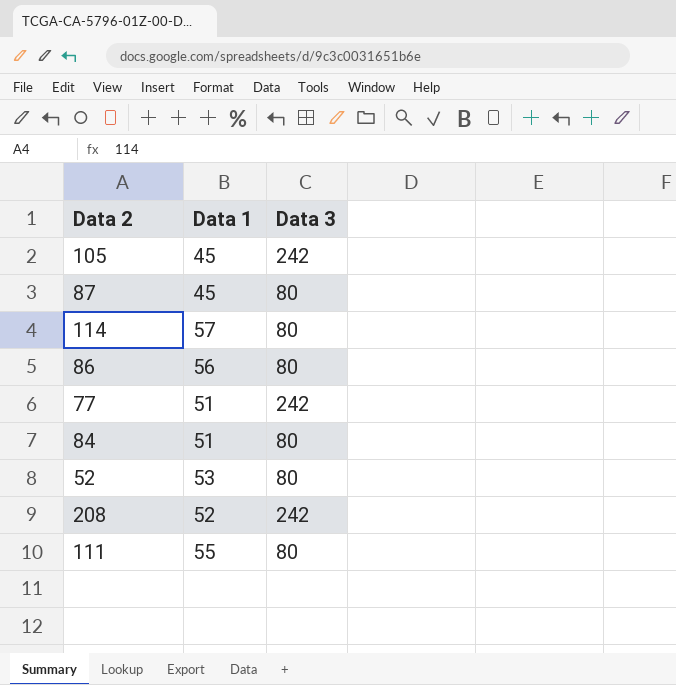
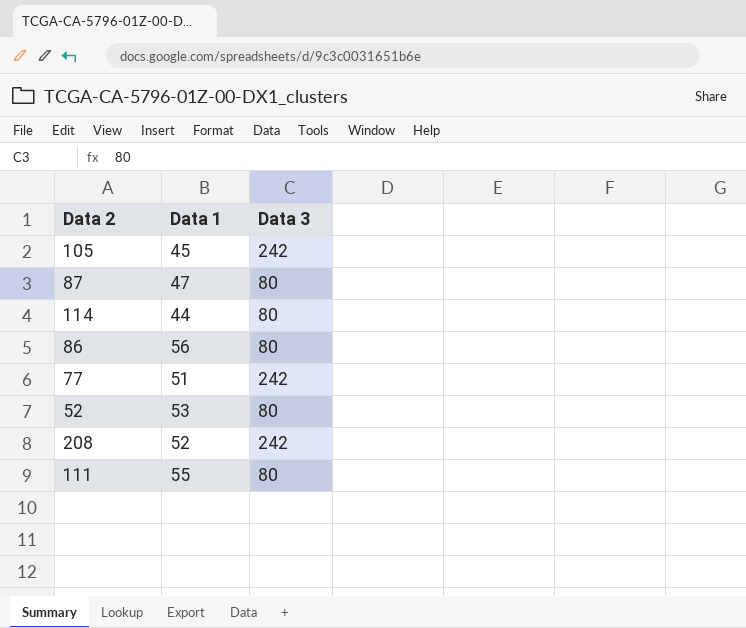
row 84: 51 | 80 -> none
87 | Data 1: 45 -> 47
114 | Data 1: 57 -> 44

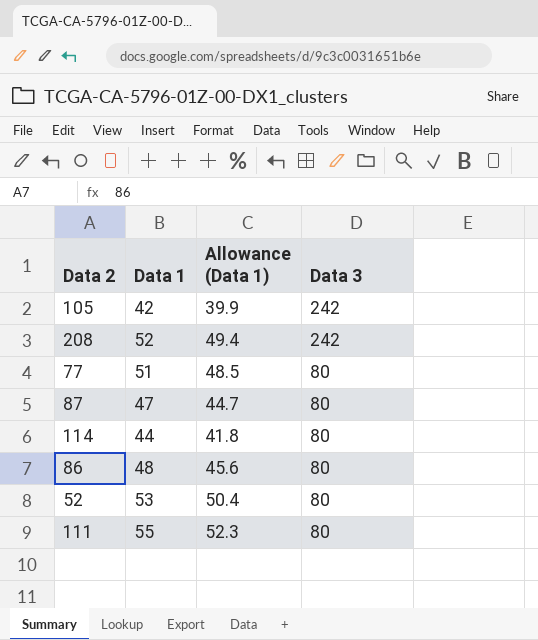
row order: none -> Data 3 descending
column Allowance (Data 1) | formula: none -> [Data 1] * 0.95
105 | Data 1: 45 -> 42
77 | Data 3: 242 -> 80
86 | Data 1: 56 -> 48

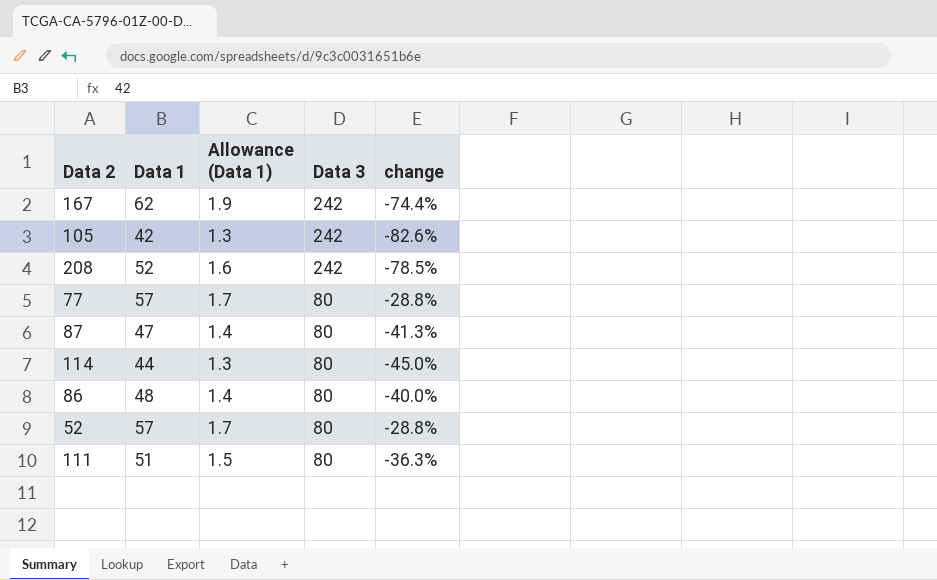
column Allowance (Data 1) | formula: [Data 1] * 0.95 -> [Data 1] * 0.03
column change | formula: none -> ([Data 1] - [Data 3]) / [Data 3]
row 167: none -> 62 | 1.9 | 242 | -74.4%
77 | Data 1: 51 -> 57
52 | Data 1: 53 -> 57
111 | Data 1: 55 -> 51

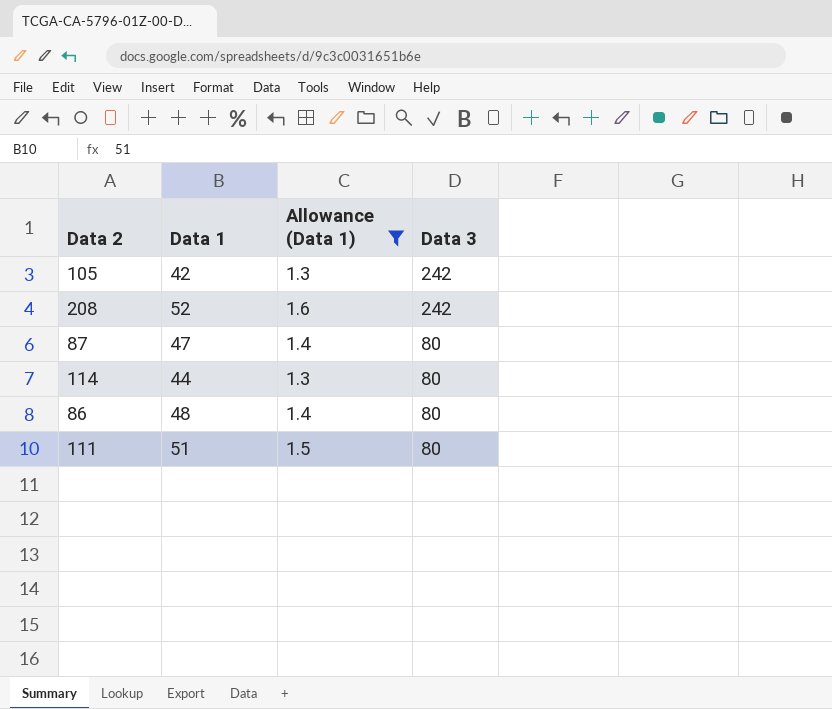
filter: none -> Allowance (Data 1) <= 1.6
column change | formula: ([Data 1] - [Data 3]) / [Data 3] -> none

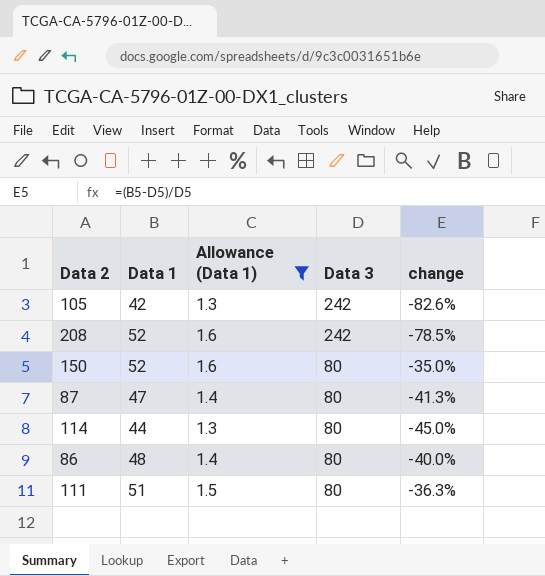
column change | formula: none -> ([Data 1] - [Data 3]) / [Data 3]
row 150: none -> 52 | 1.6 | 80 | -35.0%

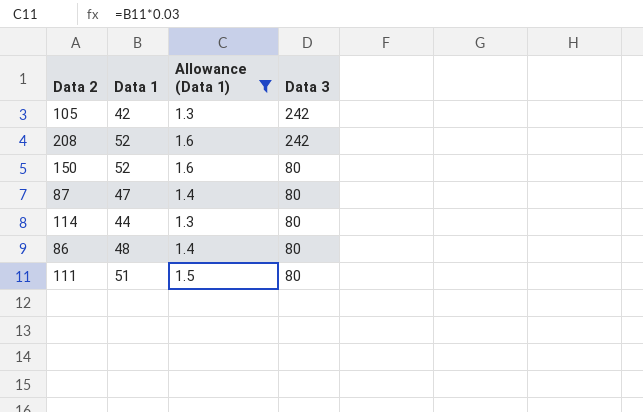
column change | formula: ([Data 1] - [Data 3]) / [Data 3] -> none

